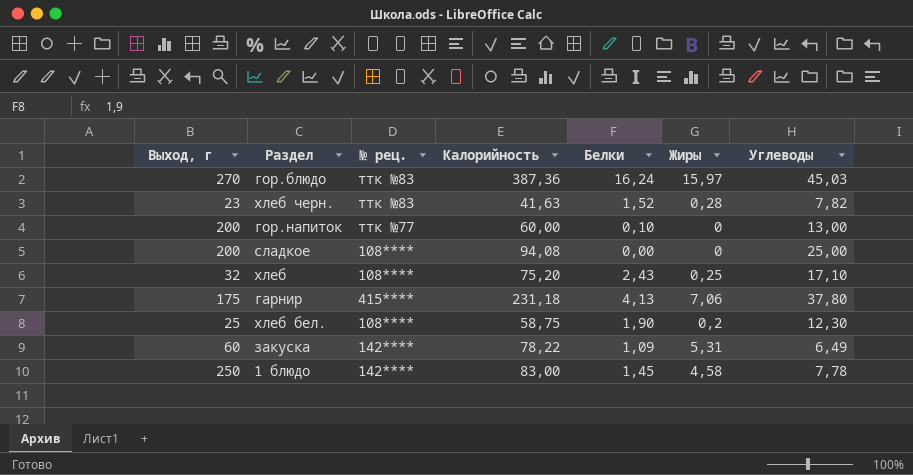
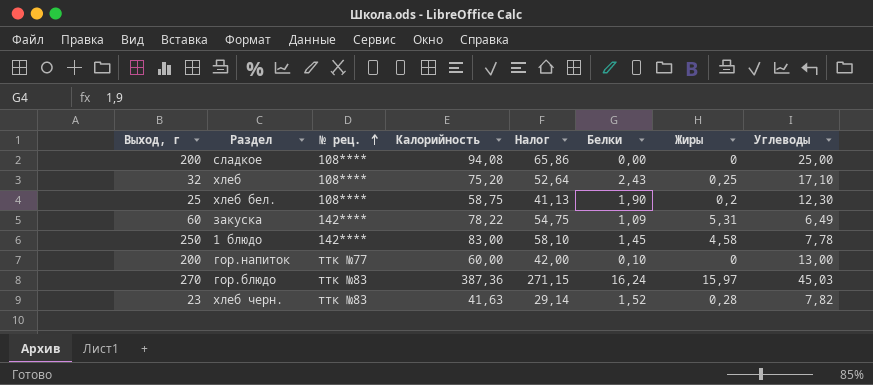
row order: none -> № рец. ascending
column Налог | formula: none -> [Калорийность] * 0,7
row гарнир: 175 | 415**** | 231,18 | 4,13 | 7,06 | 37,80 -> none

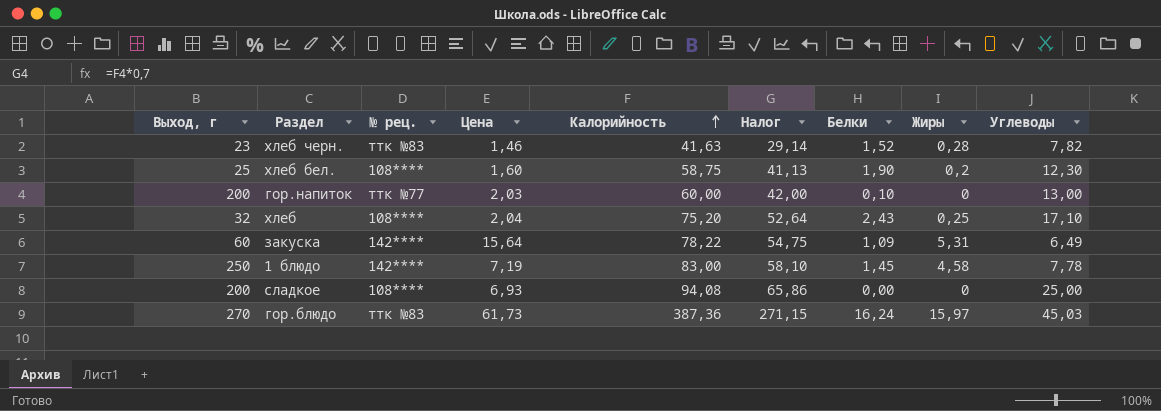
row order: № рец. ascending -> Калорийность ascending
column Цена | position: none -> 4

